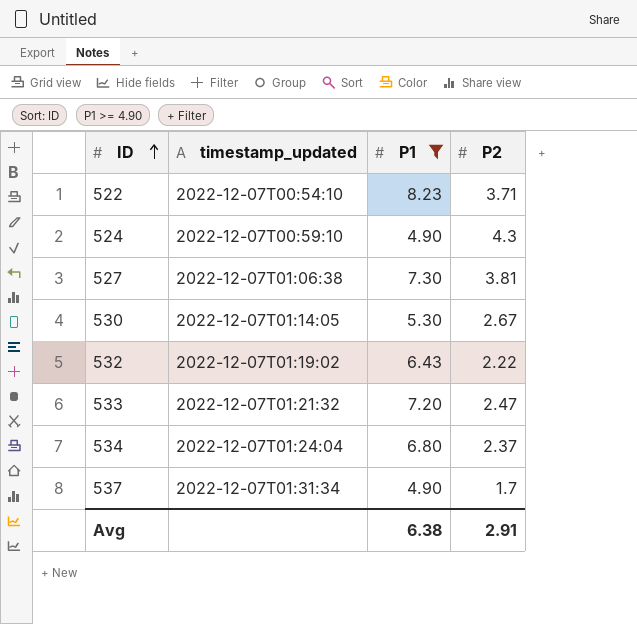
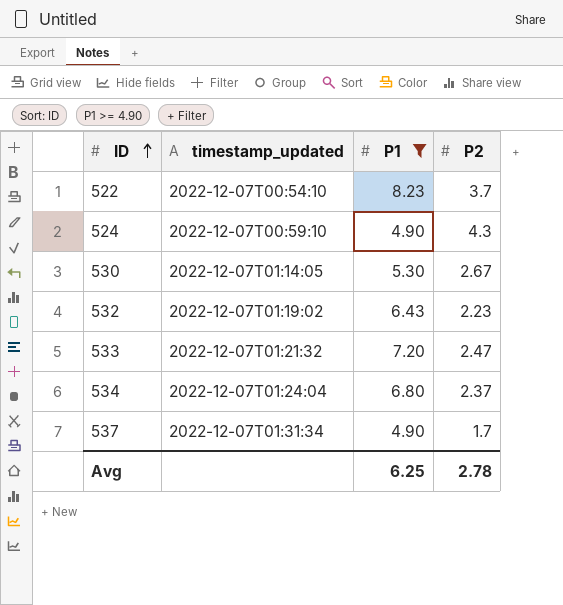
row 527: 2022-12-07T01:06:38 | 7.30 | 3.81 -> none
522 | P2: 3.71 -> 3.7
532 | P2: 2.22 -> 2.23
Avg | P1: 6.38 -> 6.25
Avg | P2: 2.91 -> 2.78

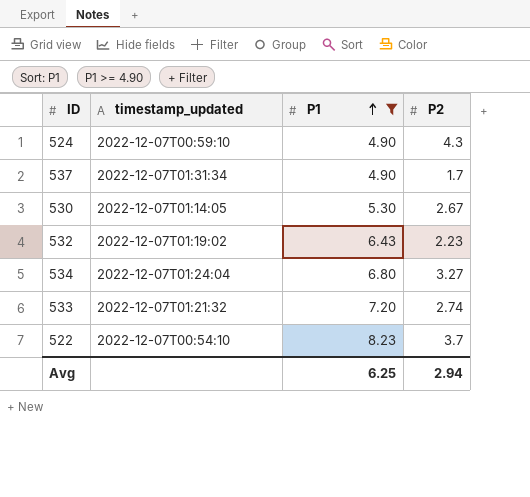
row order: ID ascending -> P1 ascending
534 | P2: 2.37 -> 3.27
533 | P2: 2.47 -> 2.74
Avg | P2: 2.78 -> 2.94

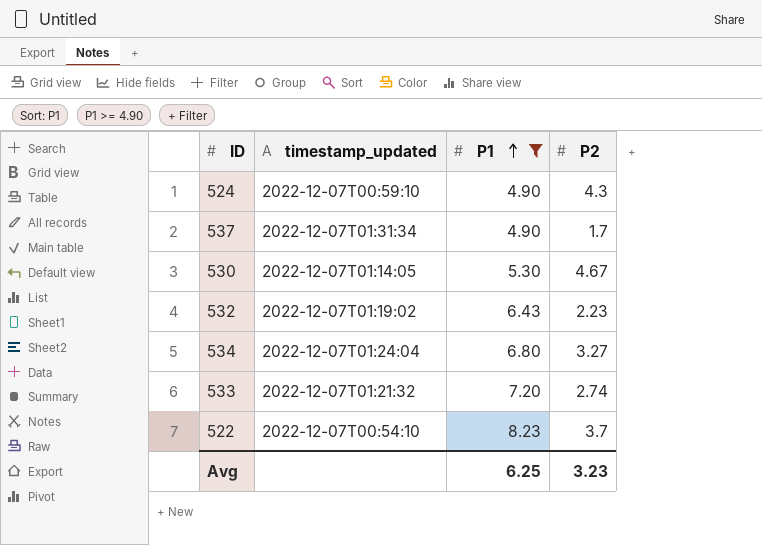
530 | P2: 2.67 -> 4.67
Avg | P2: 2.94 -> 3.23

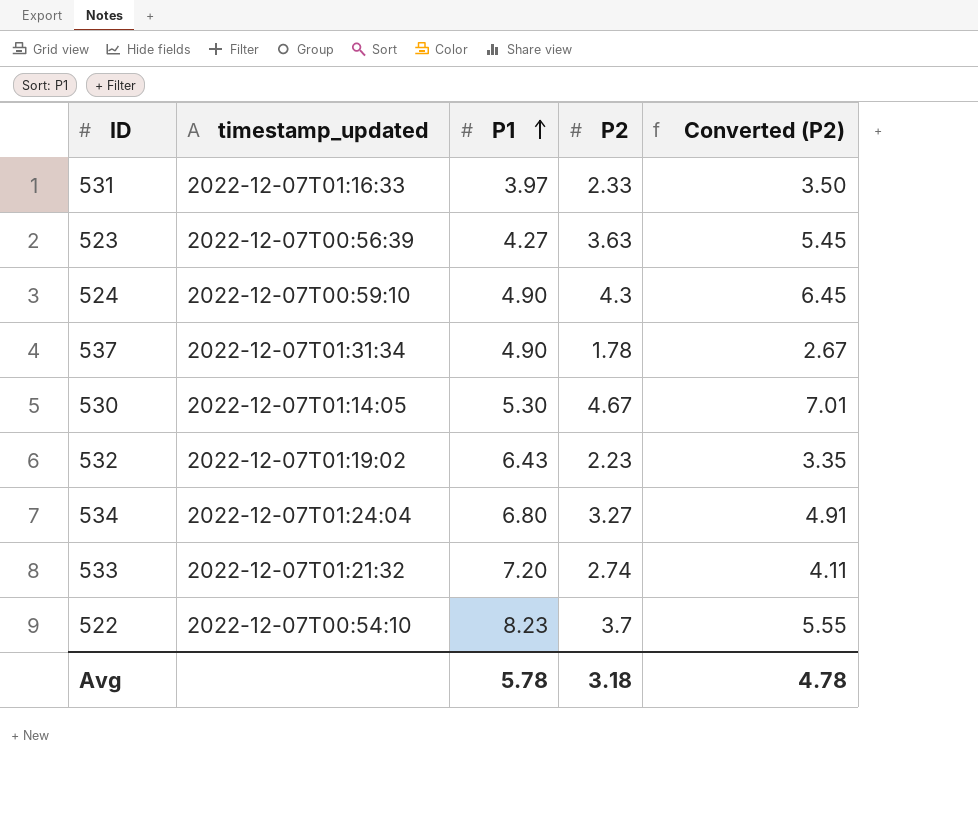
filter: P1 >= 4.90 -> none
column Converted (P2) | formula: none -> [P2] * 1.5
537 | P2: 1.7 -> 1.78
Avg | P1: 6.25 -> 5.78
Avg | P2: 3.23 -> 3.18

